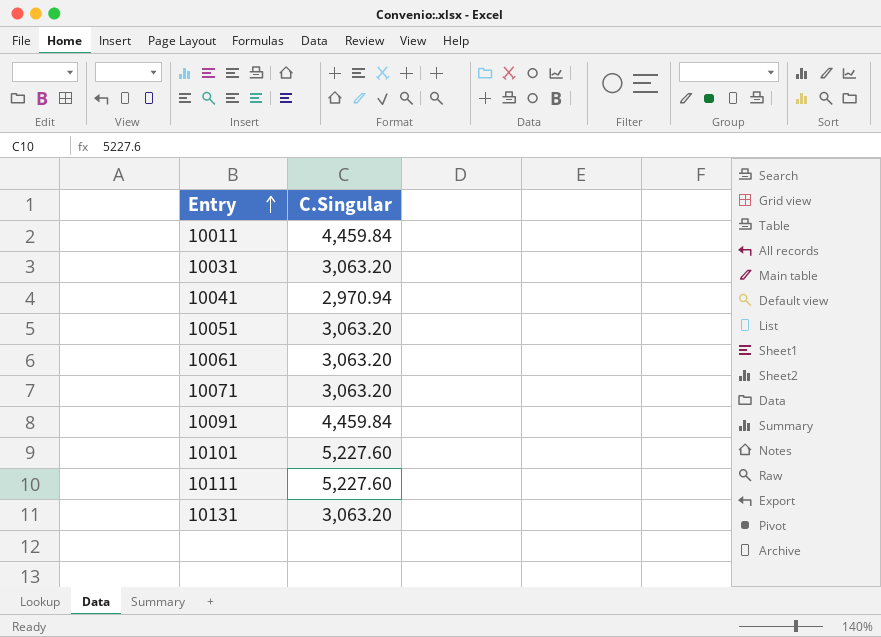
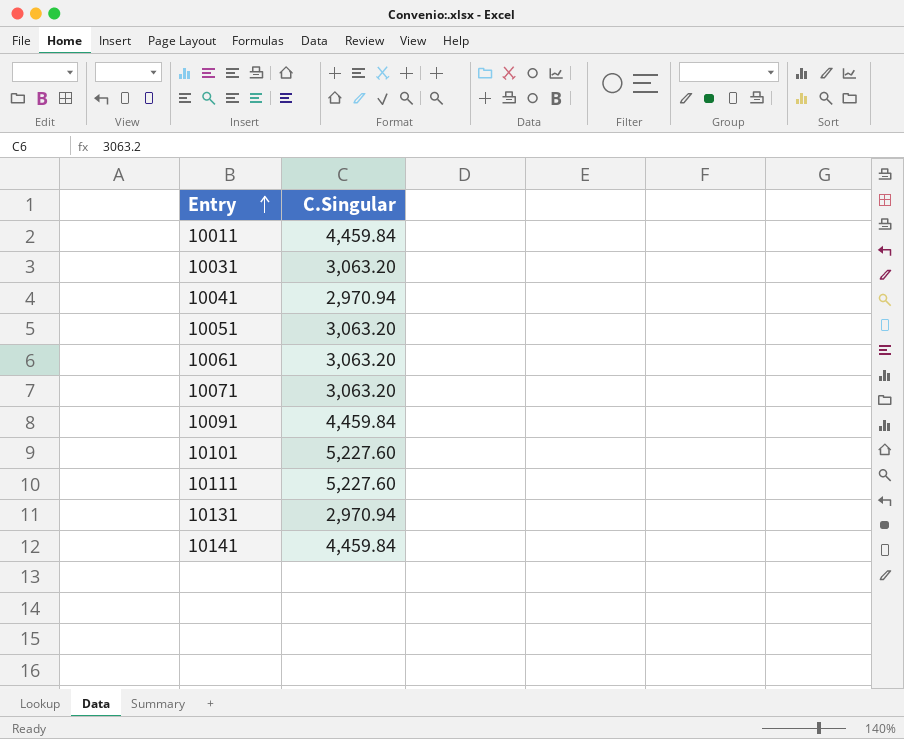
10131 | C.Singular: 3,063.20 -> 2,970.94
row 10141: none -> 4,459.84

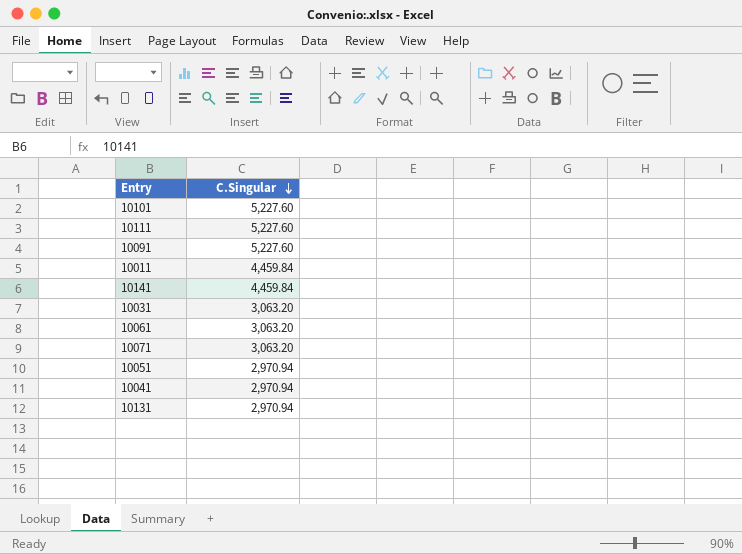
row order: Entry ascending -> C.Singular descending
10091 | C.Singular: 4,459.84 -> 5,227.60
10051 | C.Singular: 3,063.20 -> 2,970.94

